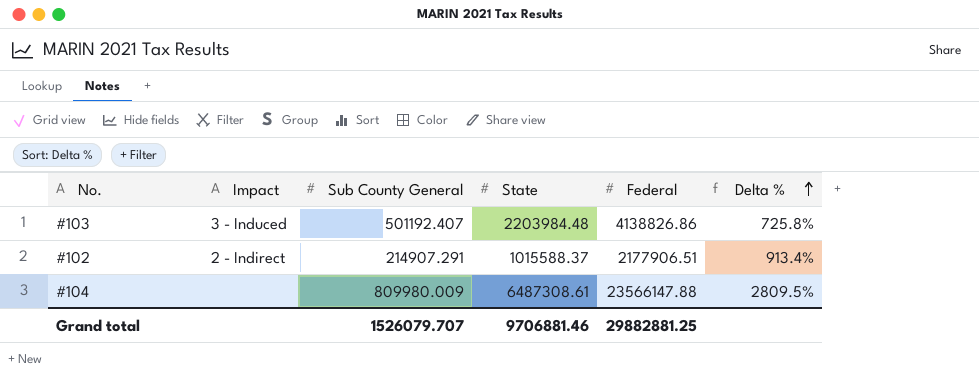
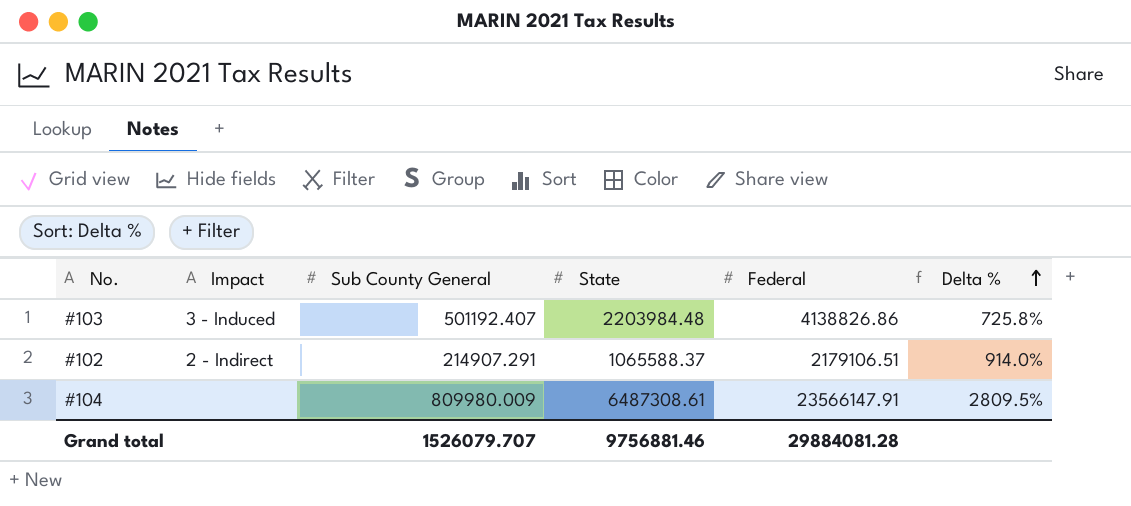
#102 | State: 1015588.37 -> 1065588.37
#102 | Federal: 2177906.51 -> 2179106.51
#102 | Delta %: 913.4% -> 914.0%
#104 | Federal: 23566147.88 -> 23566147.91
Grand total | State: 9706881.46 -> 9756881.46
Grand total | Federal: 29882881.25 -> 29884081.28

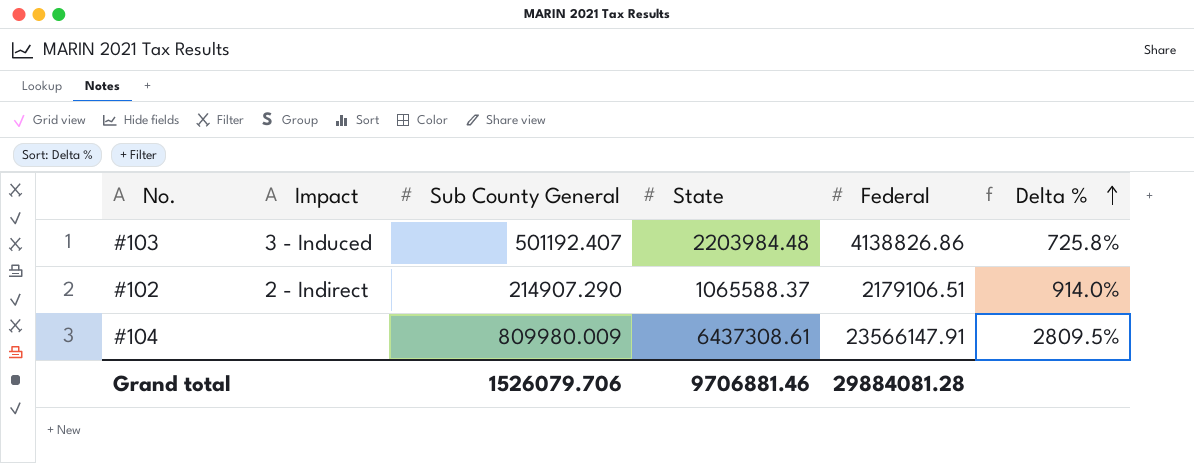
#102 | Sub County General: 214907.291 -> 214907.290
#104 | State: 6487308.61 -> 6437308.61
Grand total | Sub County General: 1526079.707 -> 1526079.706
Grand total | State: 9756881.46 -> 9706881.46

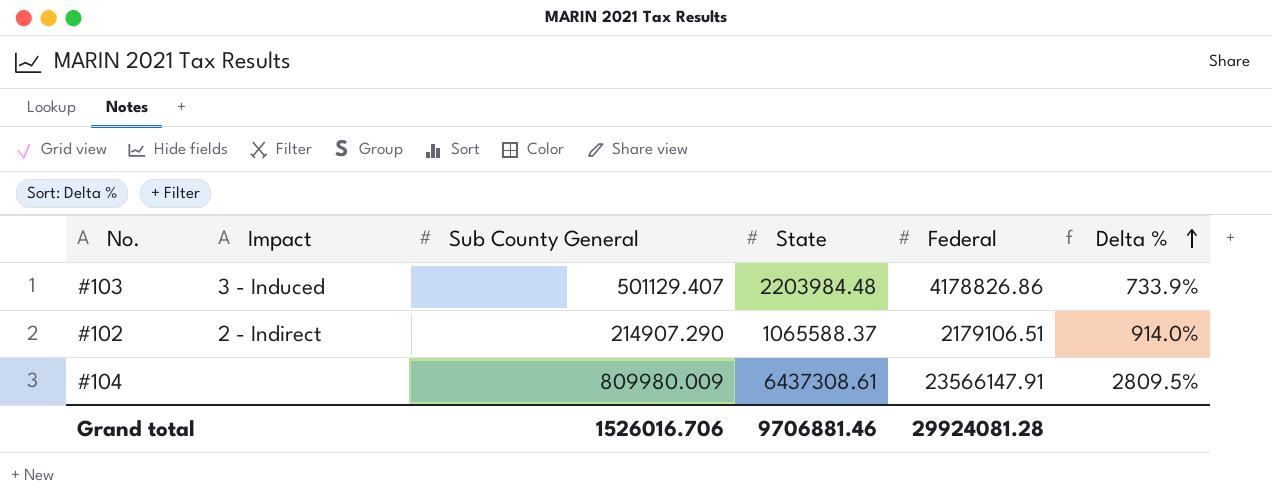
#103 | Sub County General: 501192.407 -> 501129.407
#103 | Federal: 4138826.86 -> 4178826.86
#103 | Delta %: 725.8% -> 733.9%
Grand total | Sub County General: 1526079.706 -> 1526016.706
Grand total | Federal: 29884081.28 -> 29924081.28

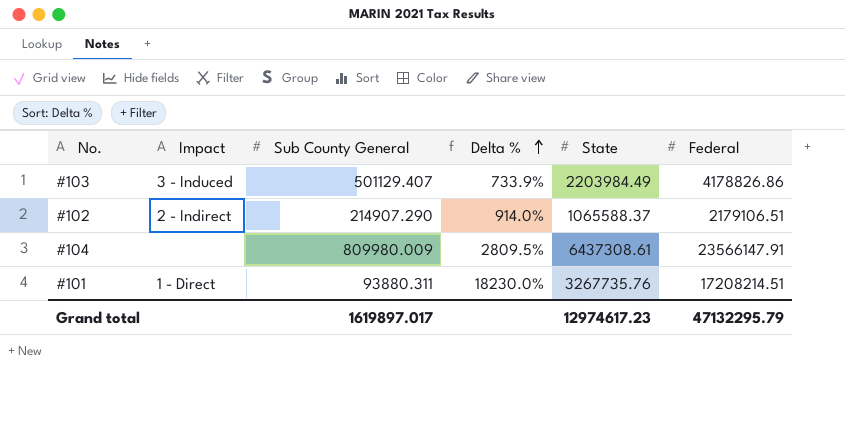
column Delta % | position: 6 -> 4
#103 | State: 2203984.48 -> 2203984.49
row #101: none -> 1 - Direct | 93880.311 | 18230.0% | 3267735.76 | 17208214.51
Grand total | Sub County General: 1526016.706 -> 1619897.017
Grand total | State: 9706881.46 -> 12974617.23
Grand total | Federal: 29924081.28 -> 47132295.79

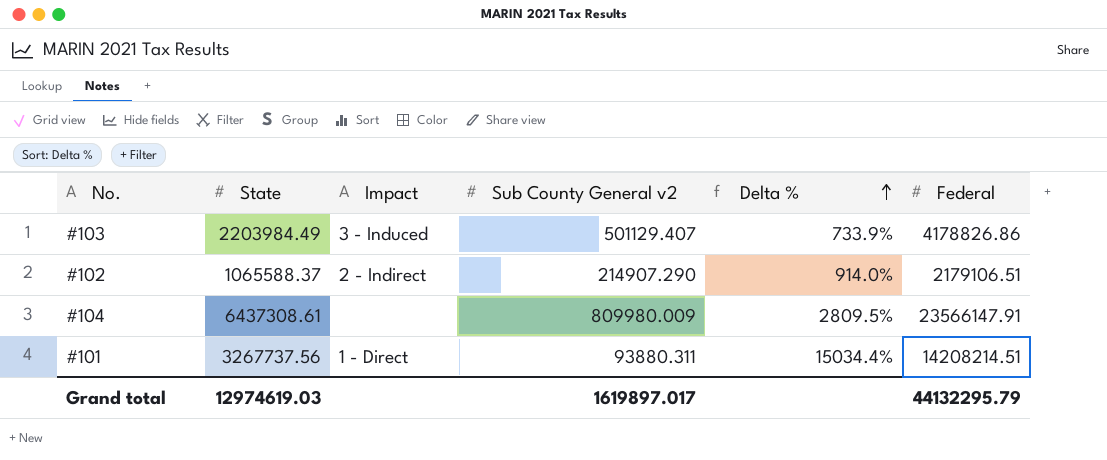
column State | position: 5 -> 2
column name: Sub County General -> Sub County General v2
#101 | State: 3267735.76 -> 3267737.56
#101 | Delta %: 18230.0% -> 15034.4%
#101 | Federal: 17208214.51 -> 14208214.51
Grand total | State: 12974617.23 -> 12974619.03
Grand total | Federal: 47132295.79 -> 44132295.79

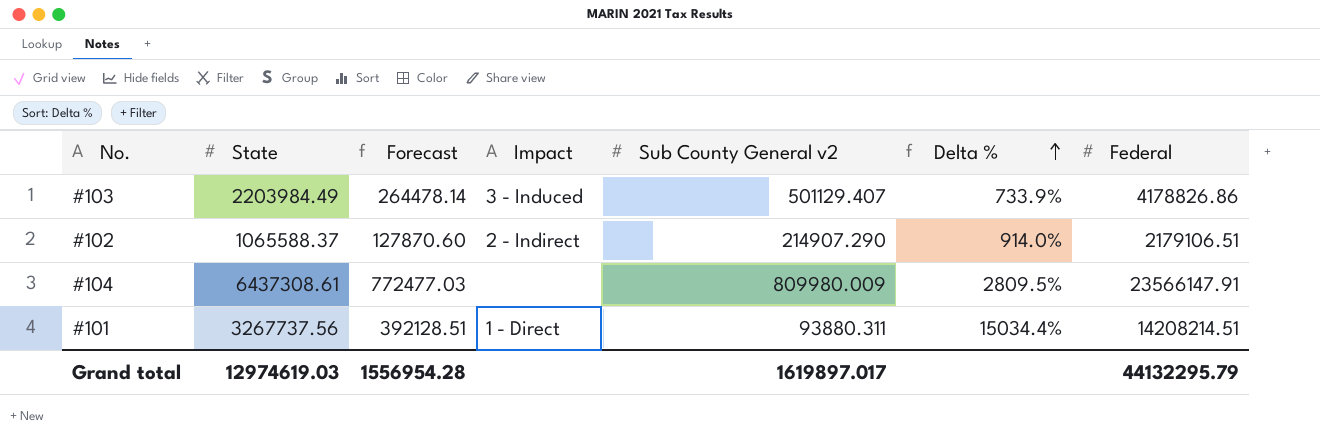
column Forecast | formula: none -> [State] * 0.12

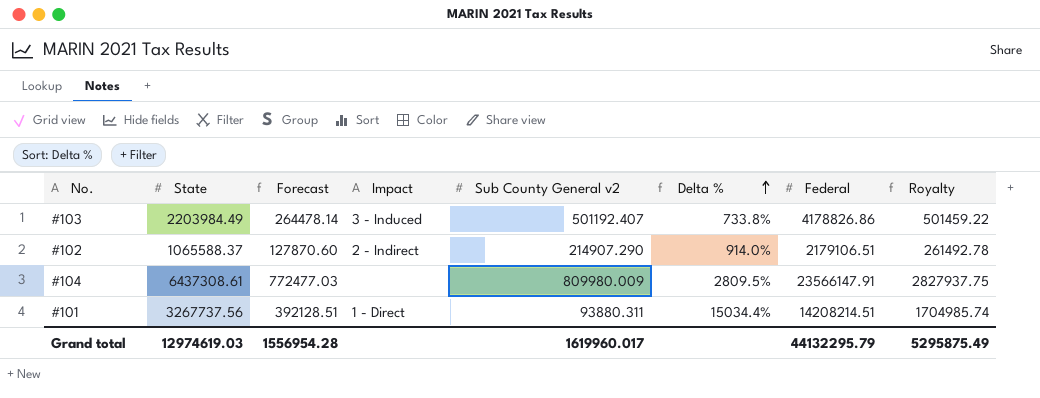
column Royalty | formula: none -> [Federal] * 0.12
#103 | Sub County General v2: 501129.407 -> 501192.407
#103 | Delta %: 733.9% -> 733.8%
Grand total | Sub County General v2: 1619897.017 -> 1619960.017

